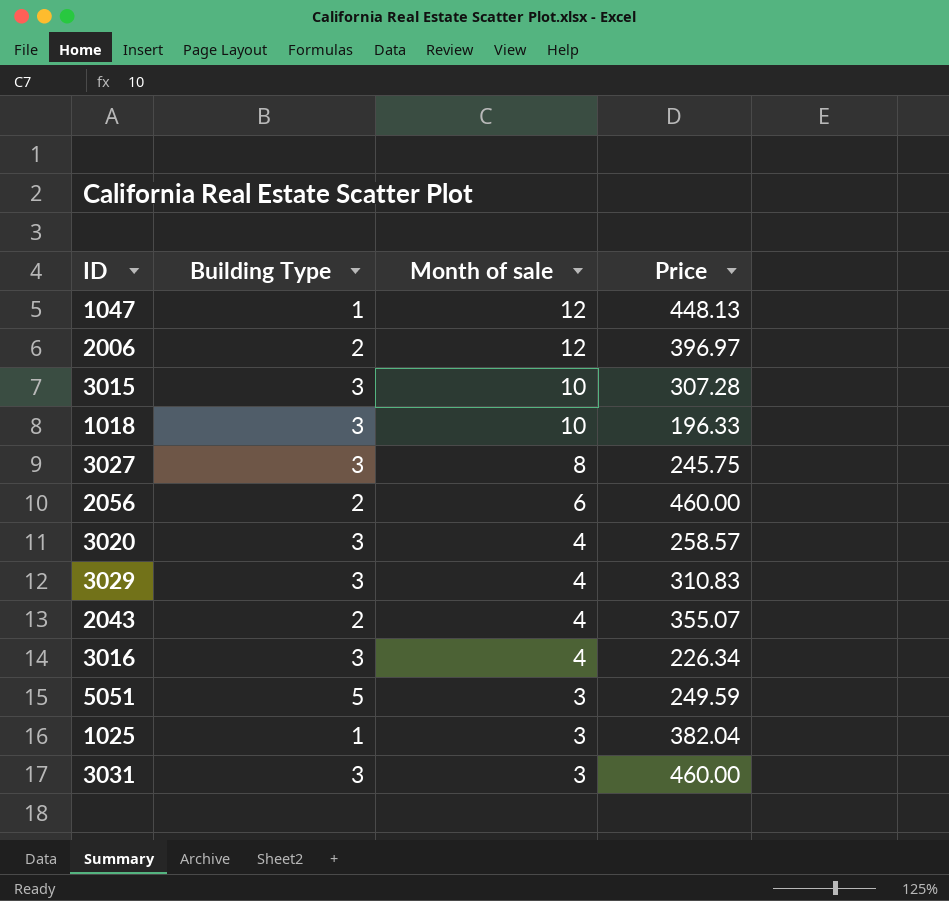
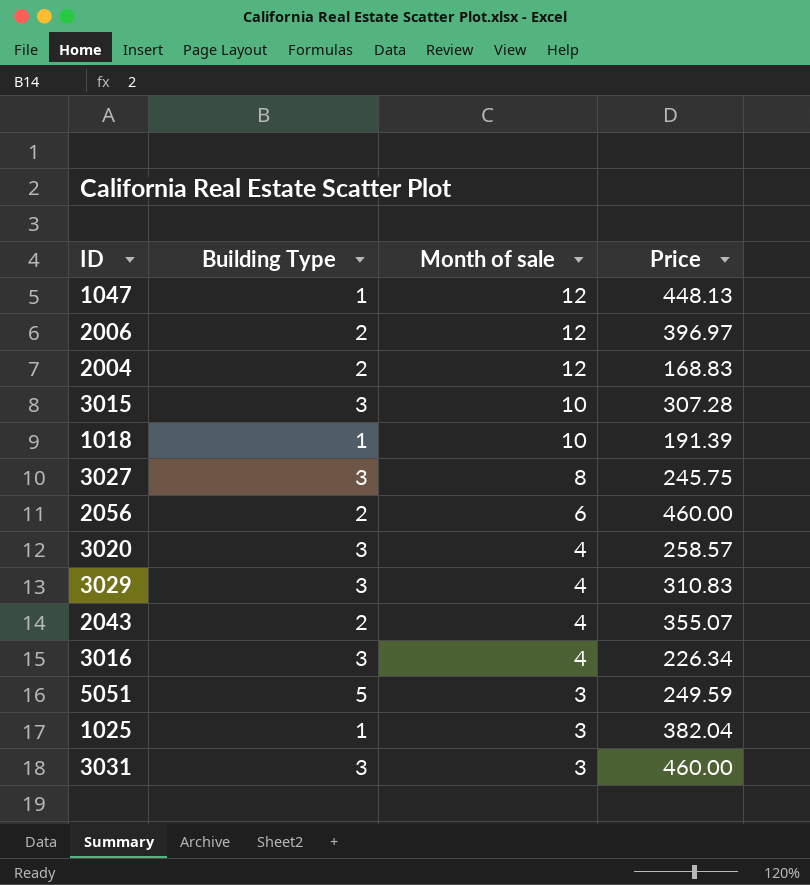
row 2004: none -> 2 | 12 | 168.83
1018 | Building Type: 3 -> 1
1018 | Price: 196.33 -> 191.39

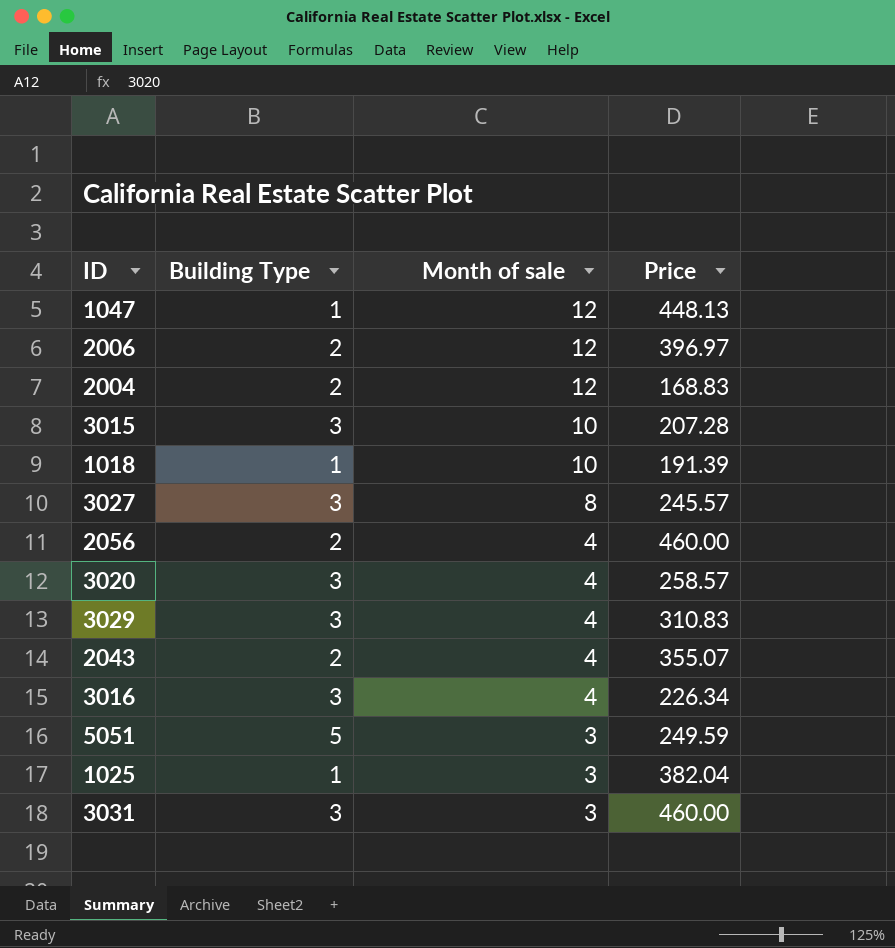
3015 | Price: 307.28 -> 207.28
3027 | Price: 245.75 -> 245.57
2056 | Month of sale: 6 -> 4

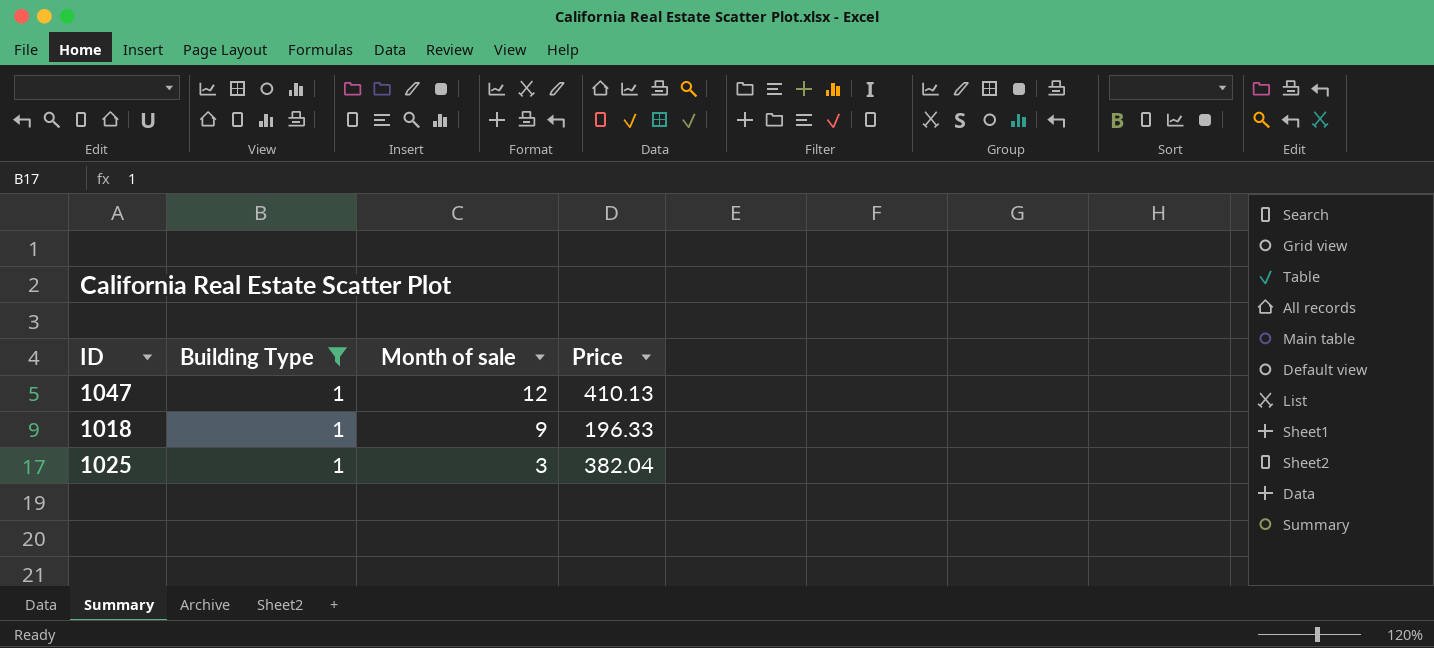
filter: none -> Building Type = 1
1047 | Price: 448.13 -> 410.13
1018 | Month of sale: 10 -> 9
1018 | Price: 191.39 -> 196.33

